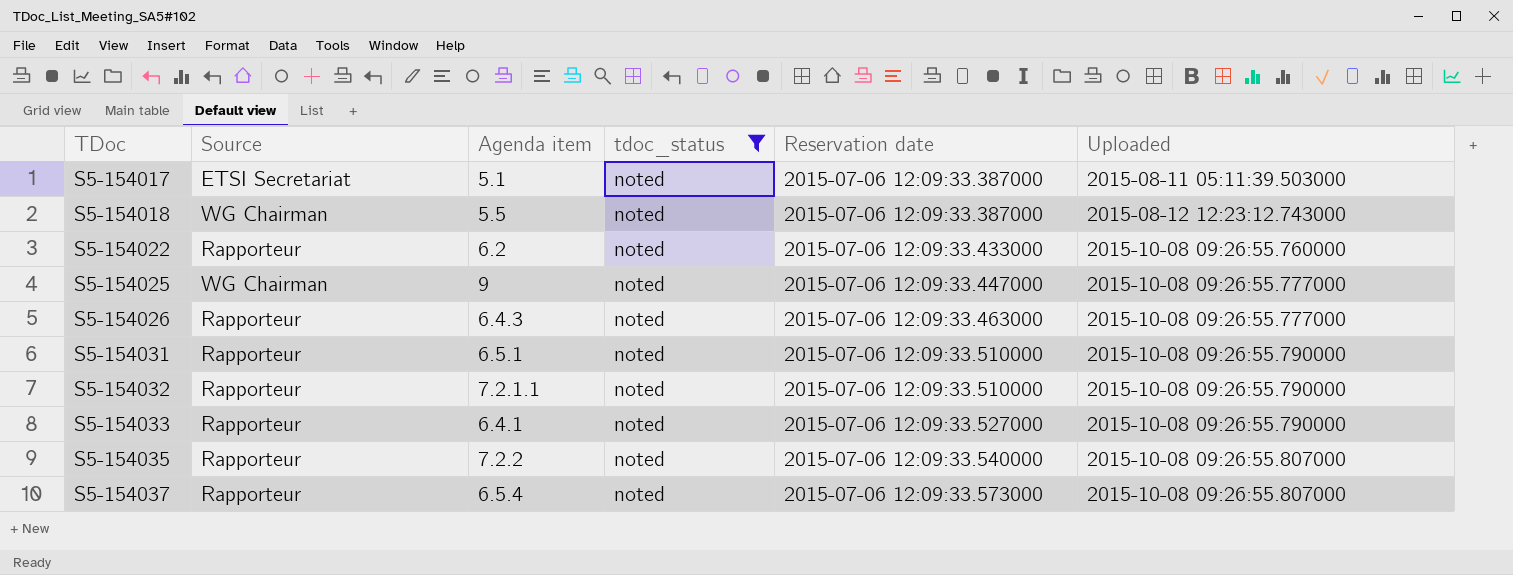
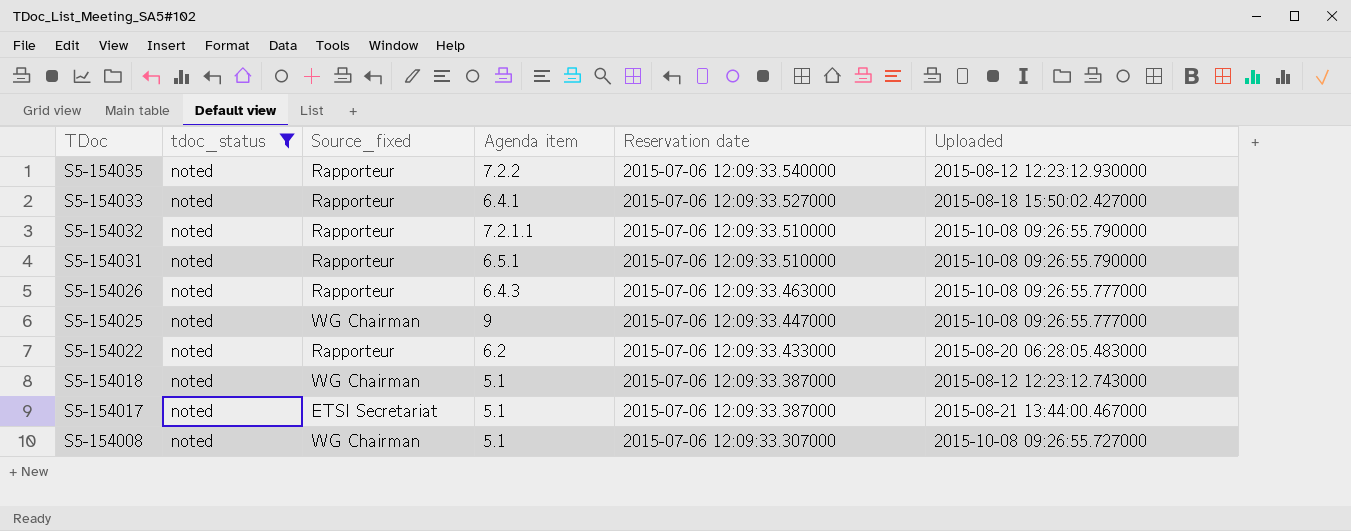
row order: TDoc ascending -> TDoc descending
column tdoc_status | position: 4 -> 2
column name: Source -> Source_fixed
row S5-154037: Rapporteur | 6.5.4 | noted | 2015-07-06 12:09:33.573000 | 2015-10-08 09:26:55.807000 -> none
S5-154035 | Uploaded: 2015-10-08 09:26:55.807000 -> 2015-08-12 12:23:12.930000
S5-154033 | Uploaded: 2015-10-08 09:26:55.790000 -> 2015-08-18 15:50:02.427000
S5-154022 | Uploaded: 2015-10-08 09:26:55.760000 -> 2015-08-20 06:28:05.483000
S5-154018 | Agenda item: 5.5 -> 5.1
S5-154017 | Uploaded: 2015-08-11 05:11:39.503000 -> 2015-08-21 13:44:00.467000
row S5-154008: none -> noted | WG Chairman | 5.1 | 2015-07-06 12:09:33.307000 | 2015-10-08 09:26:55.727000

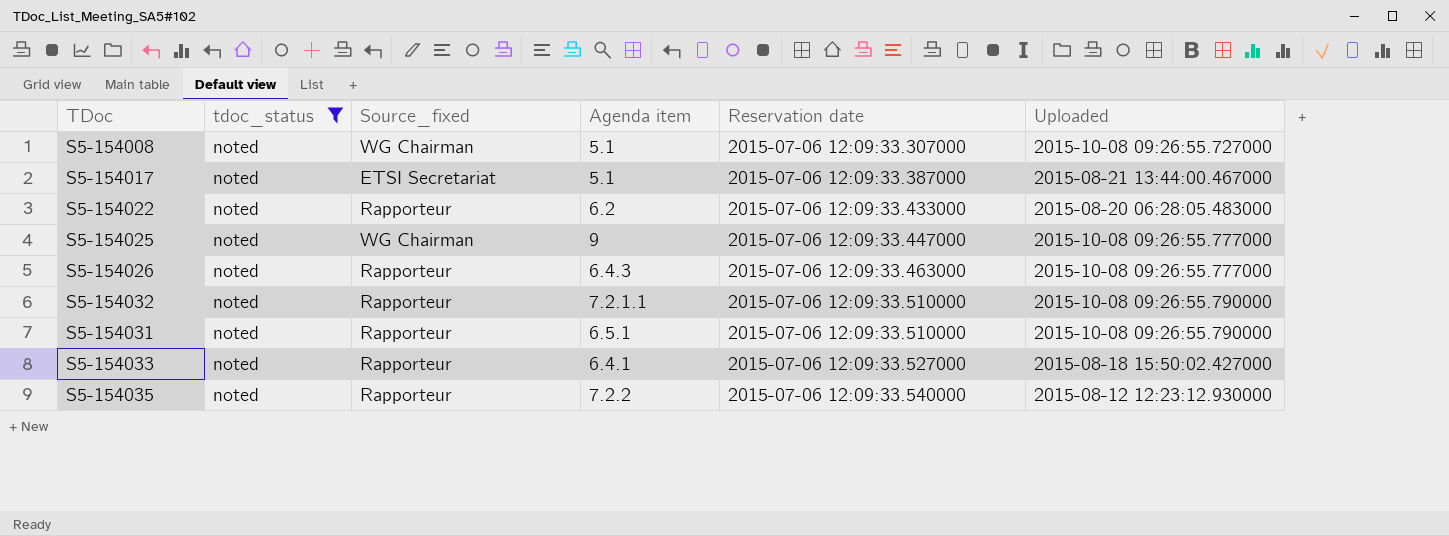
row order: TDoc descending -> Reservation date ascending
row S5-154018: noted | WG Chairman | 5.1 | 2015-07-06 12:09:33.387000 | 2015-08-12 12:23:12.743000 -> none

